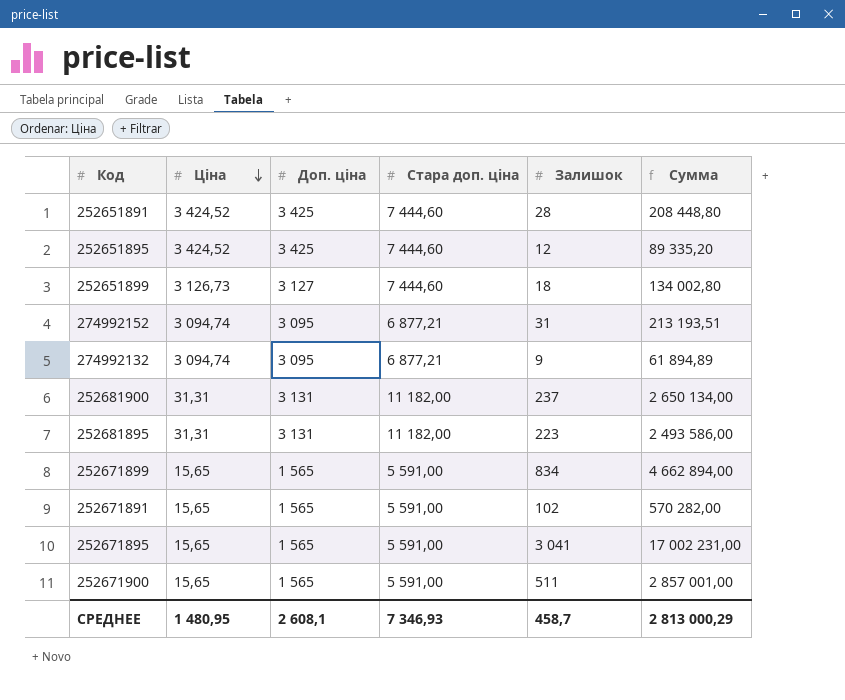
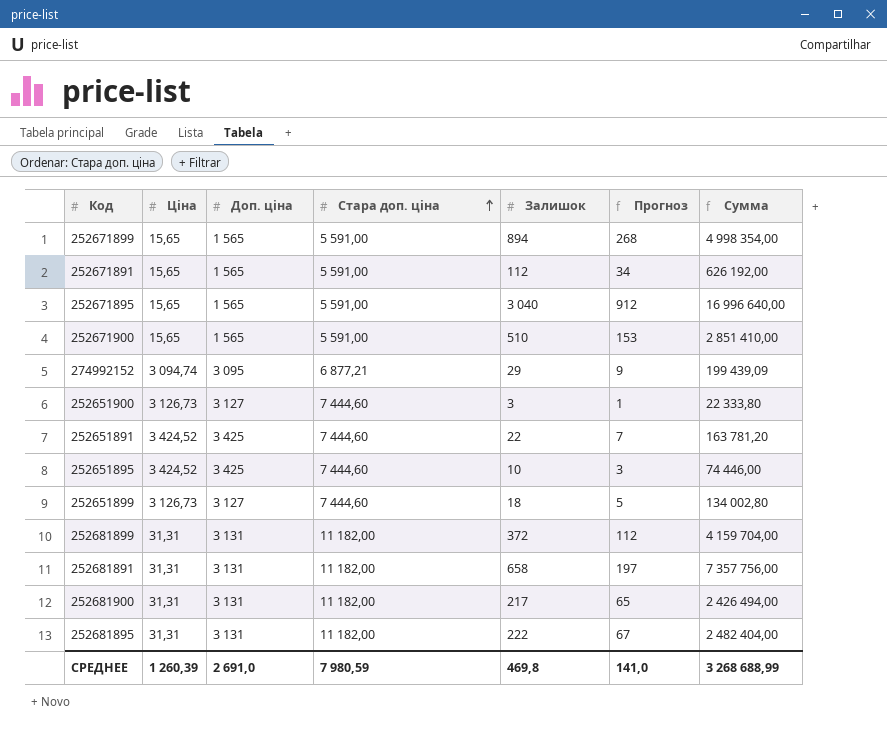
row order: Ціна descending -> Стара доп. ціна ascending
column Прогноз | formula: none -> [Залишок] * 0,3
row 274992132: 3 094,74 | 3 095 | 6 877,21 | 9 | 61 894,89 -> none
252671899 | Залишок: 834 -> 894
252671899 | Сумма: 4 662 894,00 -> 4 998 354,00
252671891 | Залишок: 102 -> 112
252671891 | Сумма: 570 282,00 -> 626 192,00
252671895 | Залишок: 3 041 -> 3 040
252671895 | Сумма: 17 002 231,00 -> 16 996 640,00
252671900 | Залишок: 511 -> 510
252671900 | Сумма: 2 857 001,00 -> 2 851 410,00
274992152 | Залишок: 31 -> 29
274992152 | Сумма: 213 193,51 -> 199 439,09
row 252651900: none -> 3 126,73 | 3 127 | 7 444,60 | 3 | 1 | 22 333,80
252651891 | Залишок: 28 -> 22
252651891 | Сумма: 208 448,80 -> 163 781,20
252651895 | Залишок: 12 -> 10
252651895 | Сумма: 89 335,20 -> 74 446,00
row 252681899: none -> 31,31 | 3 131 | 11 182,00 | 372 | 112 | 4 159 704,00
row 252681891: none -> 31,31 | 3 131 | 11 182,00 | 658 | 197 | 7 357 756,00
252681900 | Залишок: 237 -> 217
252681900 | Сумма: 2 650 134,00 -> 2 426 494,00
252681895 | Залишок: 223 -> 222
252681895 | Сумма: 2 493 586,00 -> 2 482 404,00
СРЕДНЕЕ | Ціна: 1 480,95 -> 1 260,39
СРЕДНЕЕ | Доп. ціна: 2 608,1 -> 2 691,0
СРЕДНЕЕ | Стара доп. ціна: 7 346,93 -> 7 980,59
СРЕДНЕЕ | Залишок: 458,7 -> 469,8
СРЕДНЕЕ | Сумма: 2 813 000,29 -> 3 268 688,99

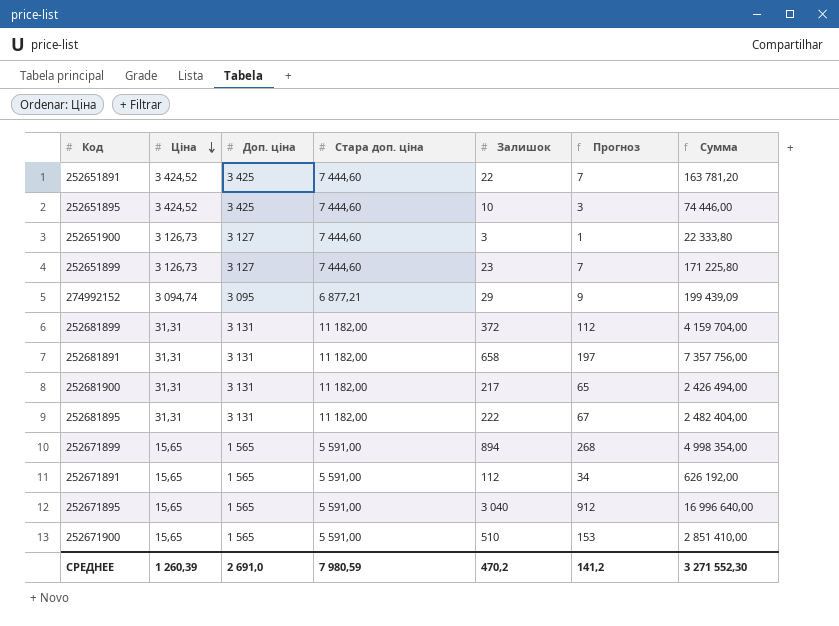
row order: Стара доп. ціна ascending -> Ціна descending
252651899 | Залишок: 18 -> 23
252651899 | Прогноз: 5 -> 7
252651899 | Сумма: 134 002,80 -> 171 225,80
СРЕДНЕЕ | Залишок: 469,8 -> 470,2
СРЕДНЕЕ | Прогноз: 141,0 -> 141,2
СРЕДНЕЕ | Сумма: 3 268 688,99 -> 3 271 552,30

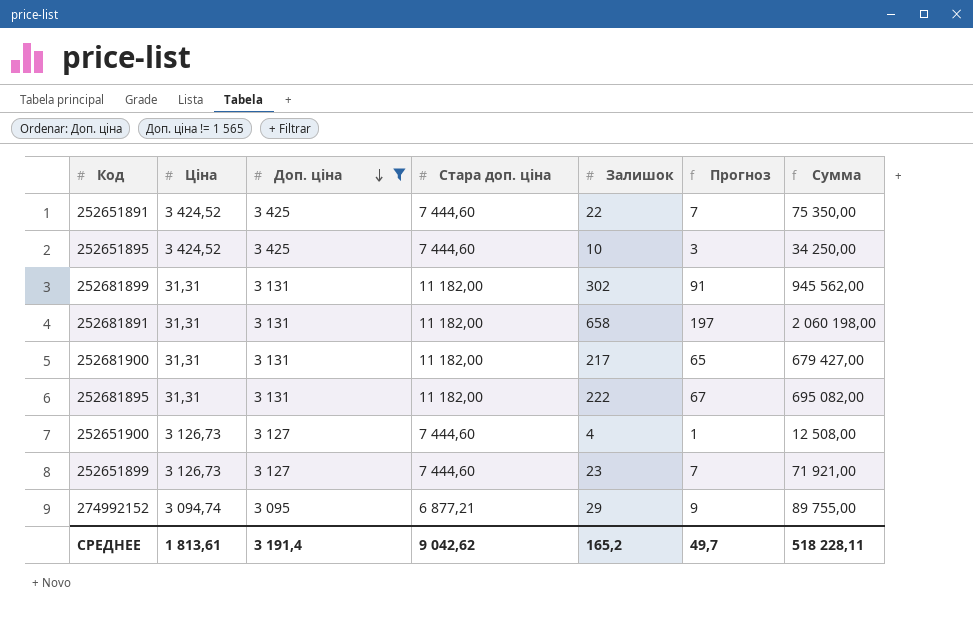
filter: none -> Доп. ціна != 1 565
row order: Ціна descending -> Доп. ціна descending
column Сумма | formula: [Стара доп. ціна] * [Залишок] -> [Доп. ціна] * [Залишок]
252681899 | Залишок: 372 -> 302
252681899 | Прогноз: 112 -> 91
252651900 | Залишок: 3 -> 4
СРЕДНЕЕ | Ціна: 1 260,39 -> 1 813,61
СРЕДНЕЕ | Доп. ціна: 2 691,0 -> 3 191,4
СРЕДНЕЕ | Стара доп. ціна: 7 980,59 -> 9 042,62
СРЕДНЕЕ | Залишок: 470,2 -> 165,2
СРЕДНЕЕ | Прогноз: 141,2 -> 49,7
СРЕДНЕЕ | Сумма: 3 271 552,30 -> 518 228,11

